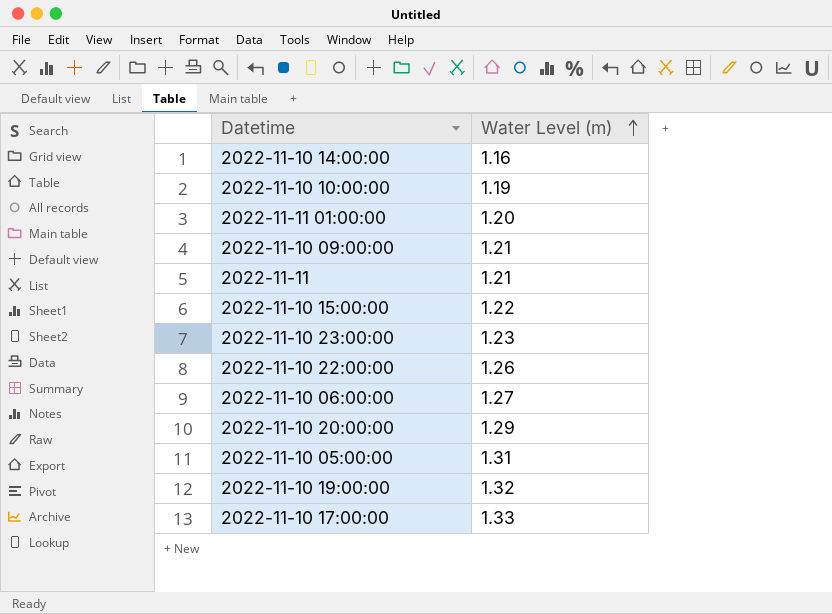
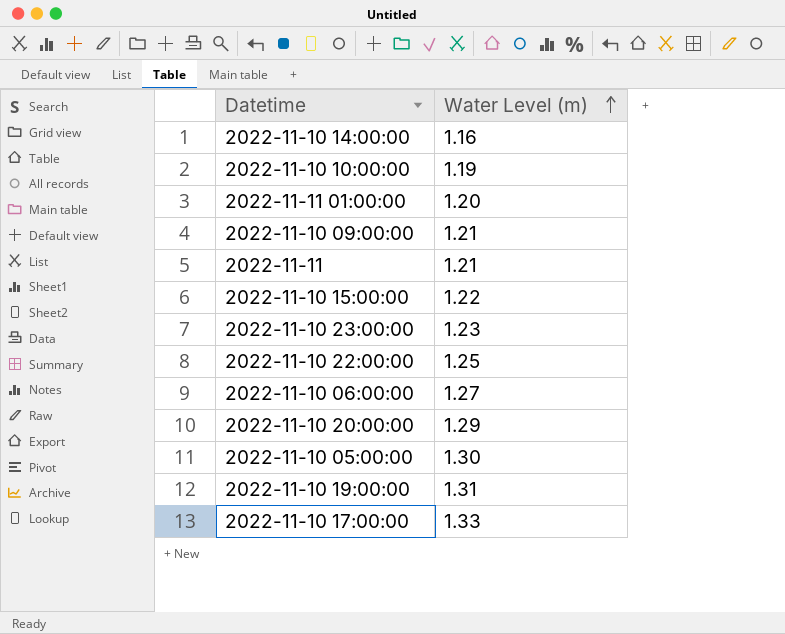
2022-11-10 22:00:00 | Water Level (m): 1.26 -> 1.25
2022-11-10 05:00:00 | Water Level (m): 1.31 -> 1.30
2022-11-10 19:00:00 | Water Level (m): 1.32 -> 1.31

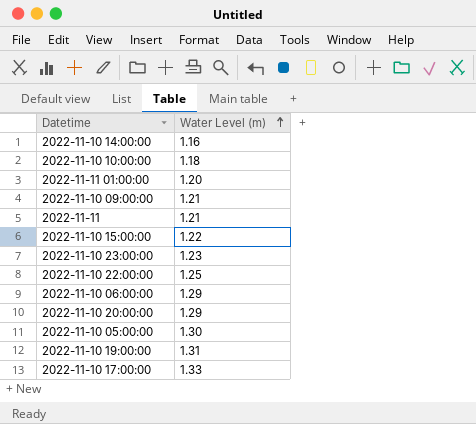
2022-11-10 10:00:00 | Water Level (m): 1.19 -> 1.18
2022-11-10 06:00:00 | Water Level (m): 1.27 -> 1.29

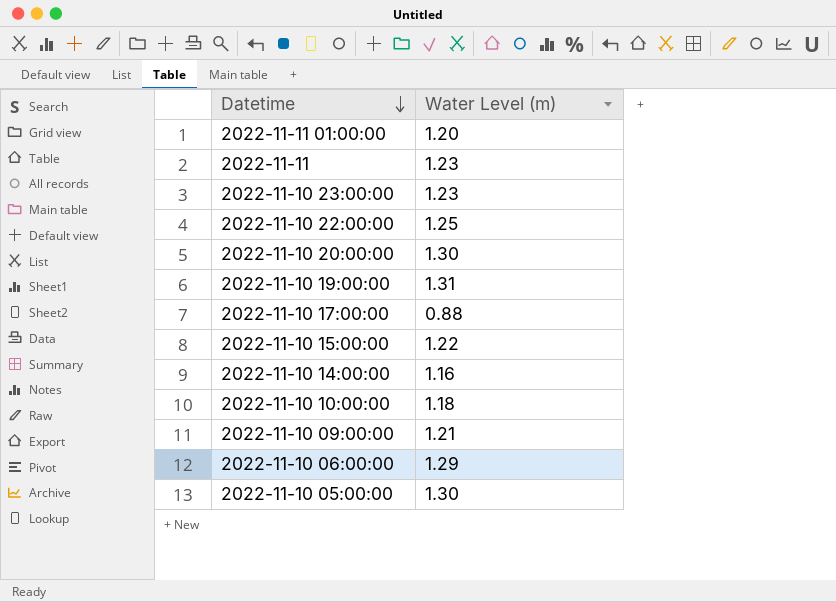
row order: Water Level (m) ascending -> Datetime descending
2022-11-11 | Water Level (m): 1.21 -> 1.23
2022-11-10 20:00:00 | Water Level (m): 1.29 -> 1.30
2022-11-10 17:00:00 | Water Level (m): 1.33 -> 0.88

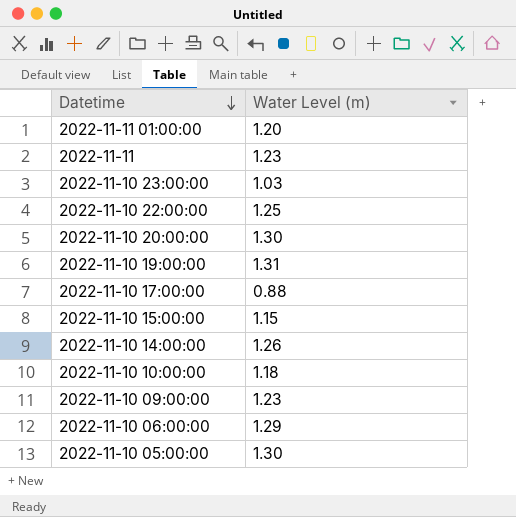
2022-11-10 23:00:00 | Water Level (m): 1.23 -> 1.03
2022-11-10 15:00:00 | Water Level (m): 1.22 -> 1.15
2022-11-10 14:00:00 | Water Level (m): 1.16 -> 1.26
2022-11-10 09:00:00 | Water Level (m): 1.21 -> 1.23

